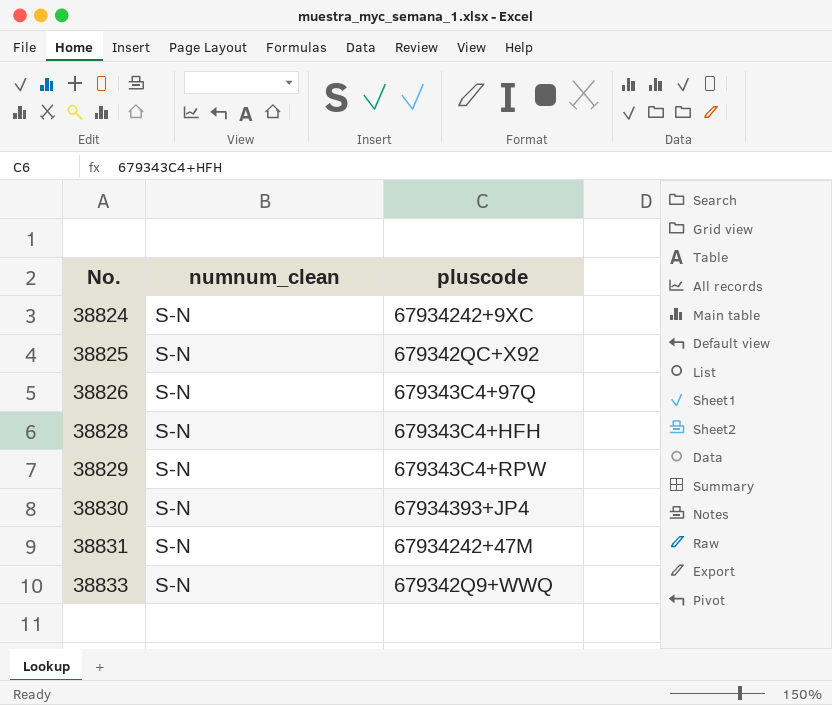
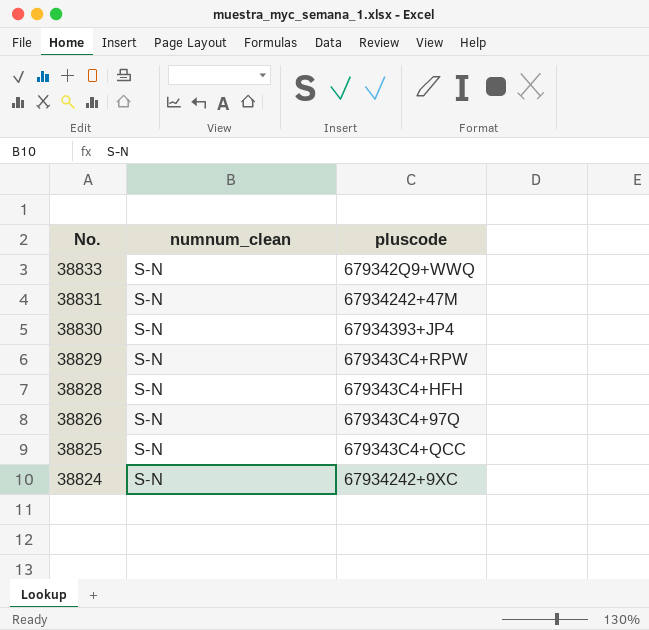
row order: No. ascending -> No. descending
38825 | pluscode: 679342QC+X92 -> 679343C4+QCC

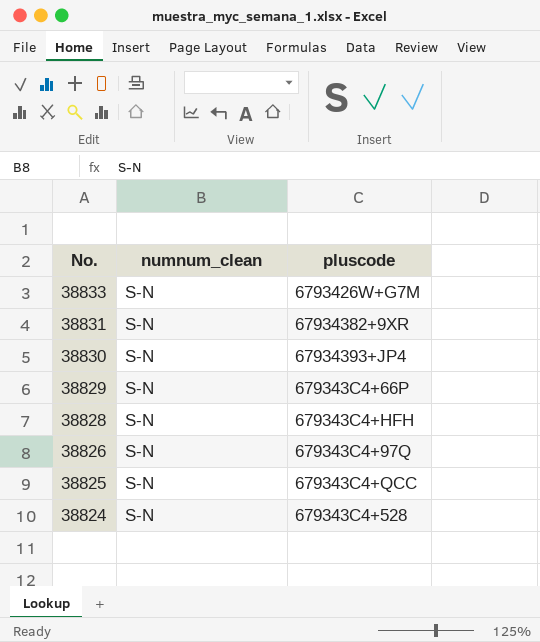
38833 | pluscode: 679342Q9+WWQ -> 6793426W+G7M
38831 | pluscode: 67934242+47M -> 67934382+9XR
38829 | pluscode: 679343C4+RPW -> 679343C4+66P
38824 | pluscode: 67934242+9XC -> 679343C4+528

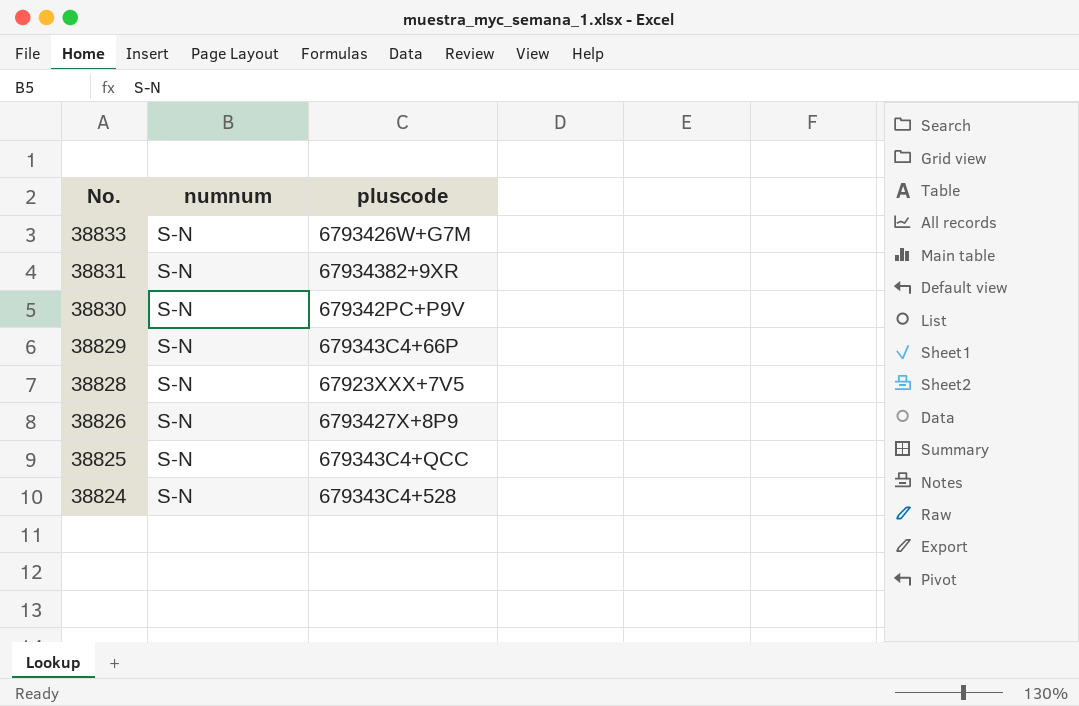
column name: numnum_clean -> numnum
38830 | pluscode: 67934393+JP4 -> 679342PC+P9V
38828 | pluscode: 679343C4+HFH -> 67923XXX+7V5
38826 | pluscode: 679343C4+97Q -> 6793427X+8P9

